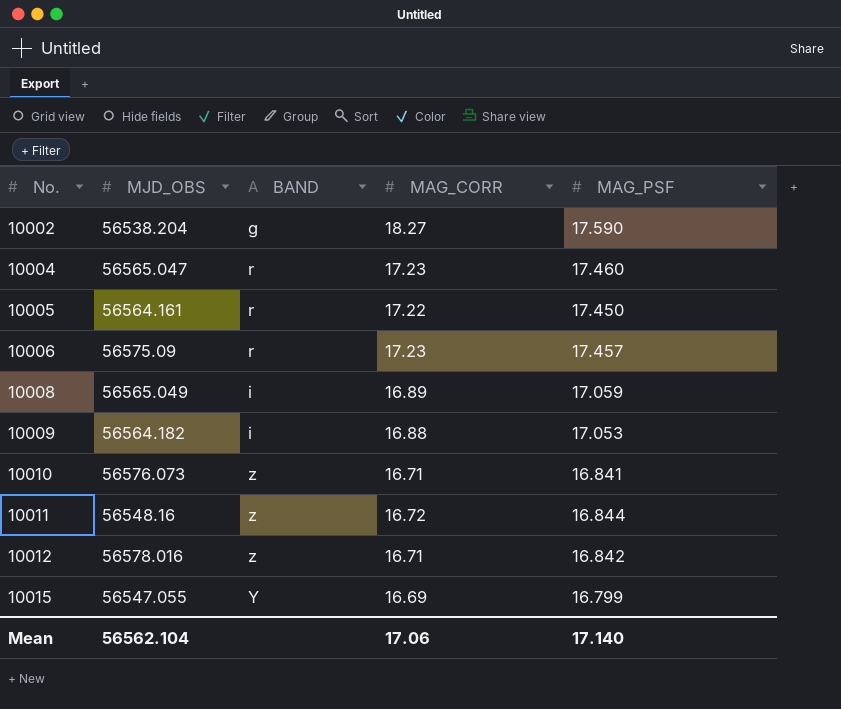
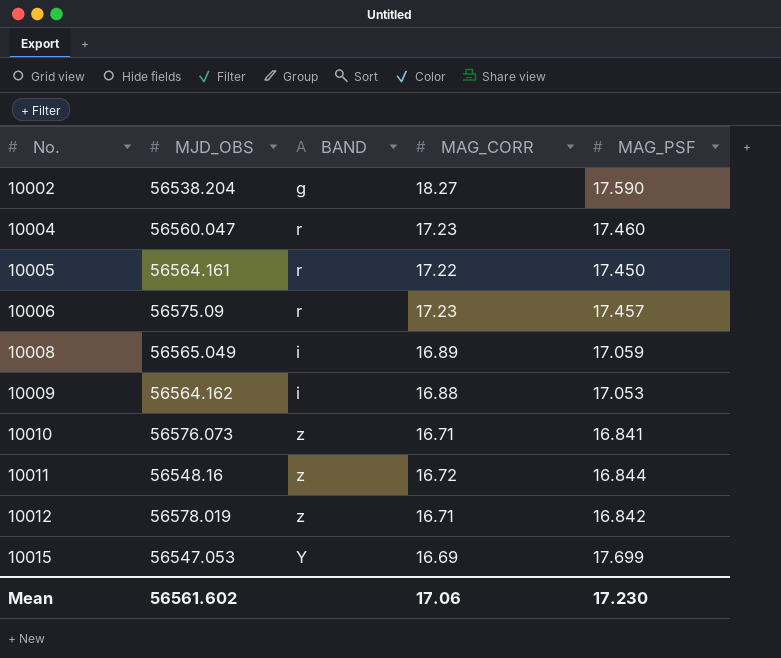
10004 | MJD_OBS: 56565.047 -> 56560.047
10009 | MJD_OBS: 56564.182 -> 56564.162
10012 | MJD_OBS: 56578.016 -> 56578.019
10015 | MJD_OBS: 56547.055 -> 56547.053
10015 | MAG_PSF: 16.799 -> 17.699
Mean | MJD_OBS: 56562.104 -> 56561.602
Mean | MAG_PSF: 17.140 -> 17.230

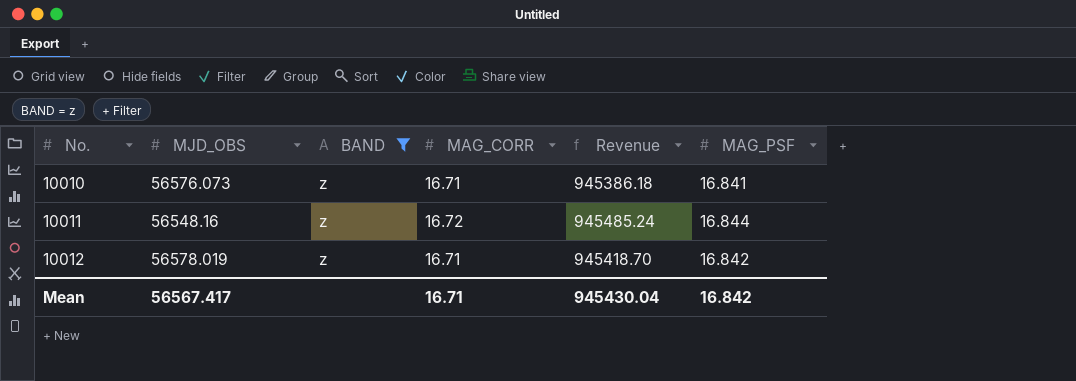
filter: none -> BAND = z
column Revenue | formula: none -> [MJD_OBS] * [MAG_CORR]
Mean | MJD_OBS: 56561.602 -> 56567.417
Mean | MAG_CORR: 17.06 -> 16.71
Mean | MAG_PSF: 17.230 -> 16.842

